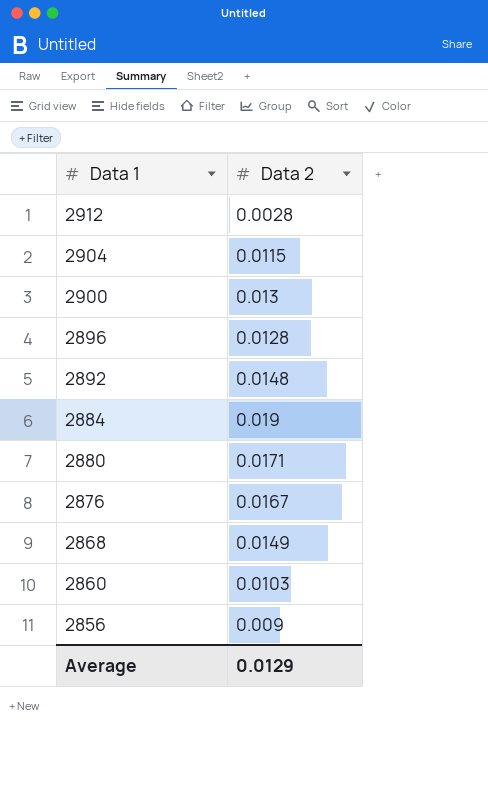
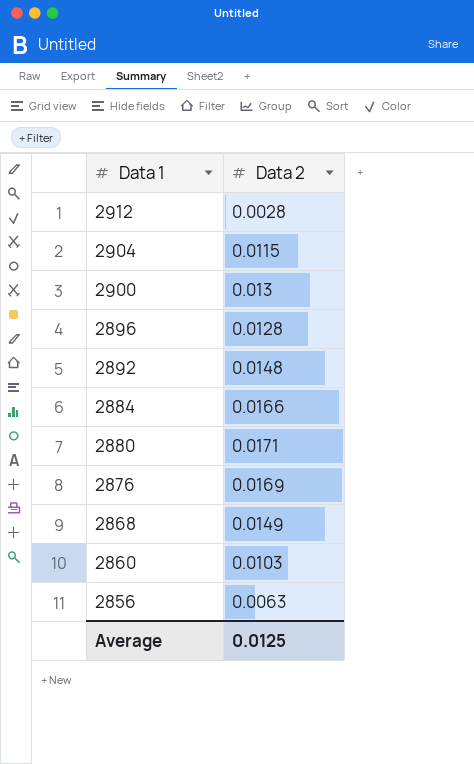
2884 | Data 2: 0.019 -> 0.0166
2876 | Data 2: 0.0167 -> 0.0169
2856 | Data 2: 0.009 -> 0.0063
Average | Data 2: 0.0129 -> 0.0125

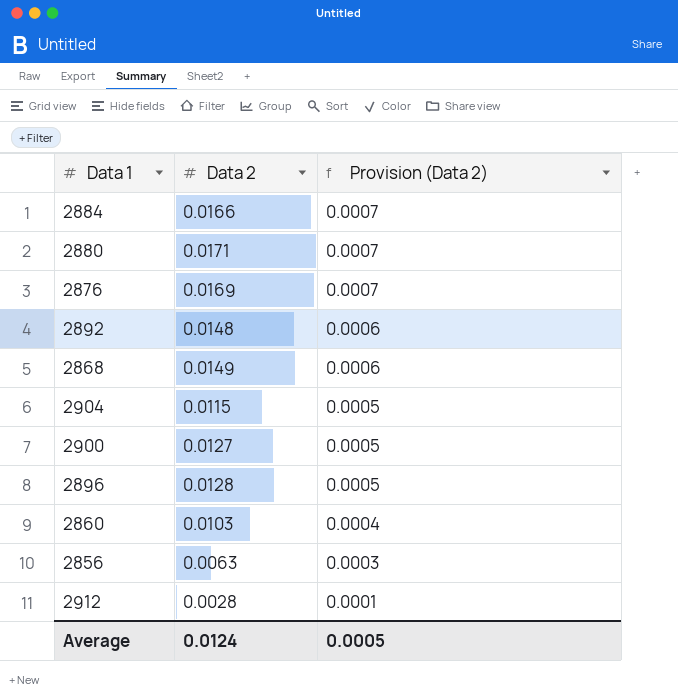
row order: Data 1 descending -> Provision (Data 2) descending
column Provision (Data 2) | formula: none -> [Data 2] * 0.04
2900 | Data 2: 0.013 -> 0.0127
Average | Data 2: 0.0125 -> 0.0124

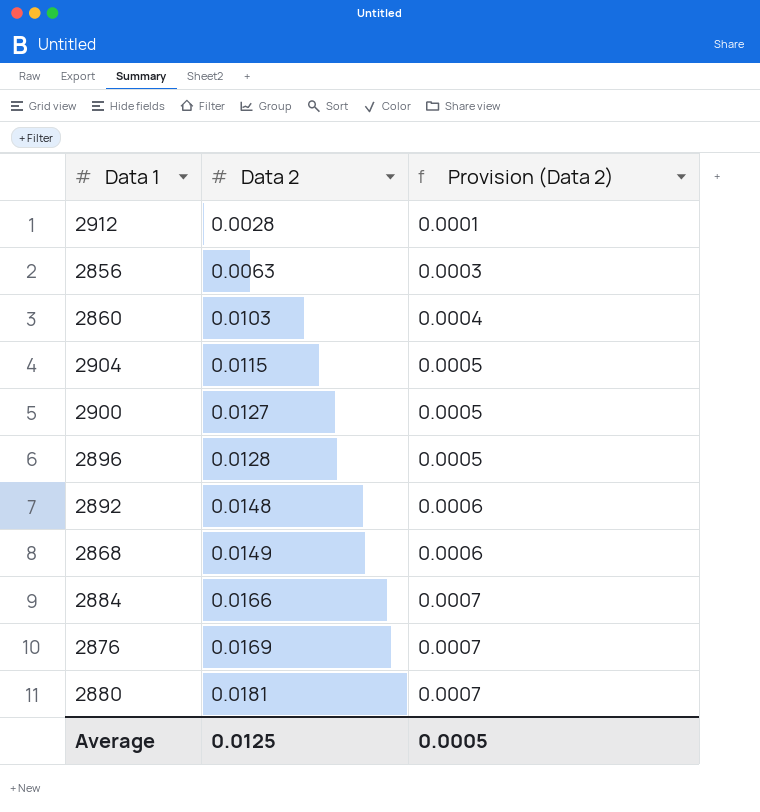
row order: Provision (Data 2) descending -> Data 2 ascending
2880 | Data 2: 0.0171 -> 0.0181
Average | Data 2: 0.0124 -> 0.0125

